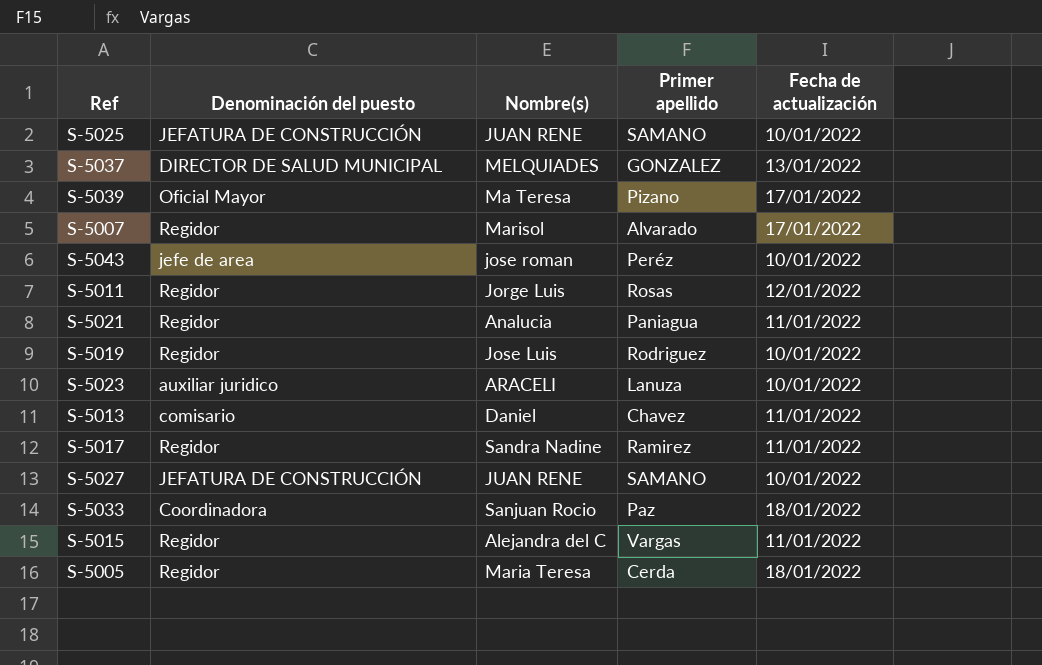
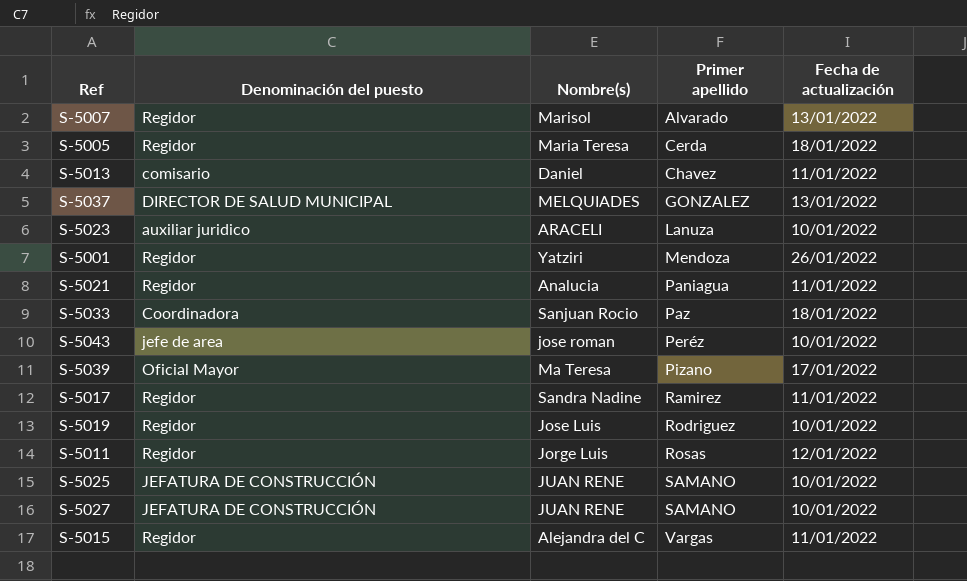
row order: none -> Primer apellido ascending
S-5007 | Fecha de actualización: 17/01/2022 -> 13/01/2022
row S-5001: none -> Regidor | Yatziri | Mendoza | 26/01/2022

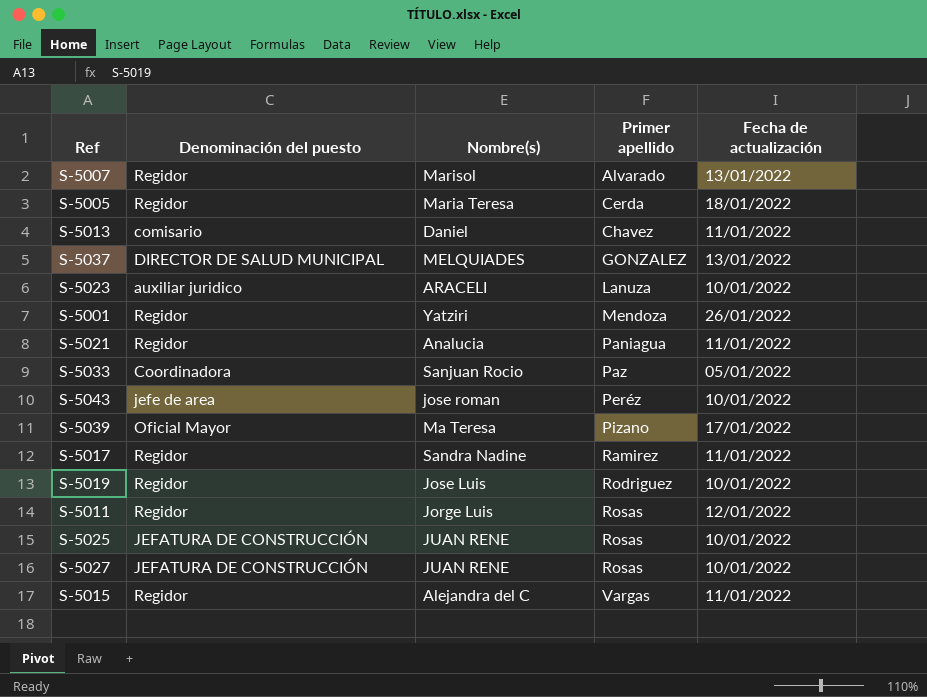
S-5033 | Fecha de actualización: 18/01/2022 -> 05/01/2022
S-5025 | Primer apellido: SAMANO -> Rosas
S-5027 | Primer apellido: SAMANO -> Rosas

